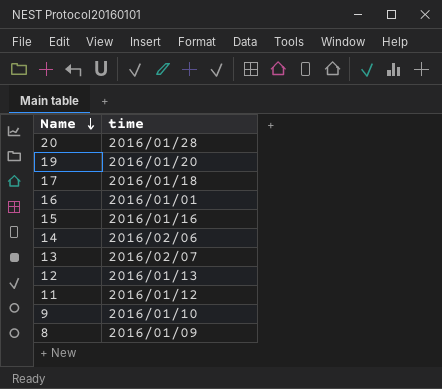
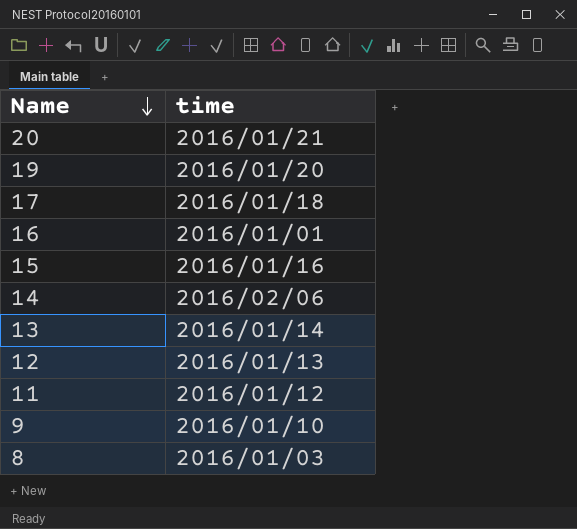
20 | time: 2016/01/28 -> 2016/01/21
13 | time: 2016/02/07 -> 2016/01/14
8 | time: 2016/01/09 -> 2016/01/03

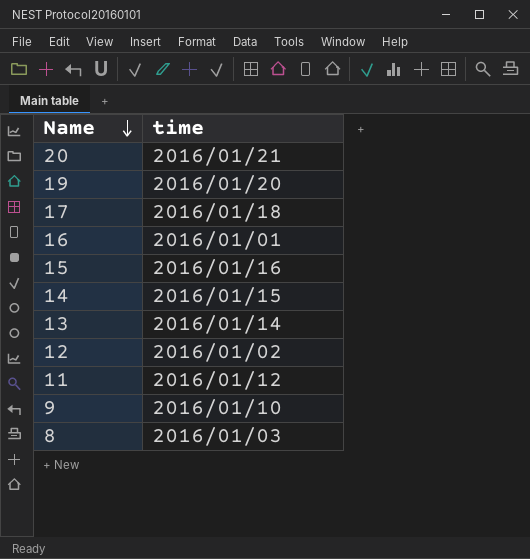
14 | time: 2016/02/06 -> 2016/01/15
12 | time: 2016/01/13 -> 2016/01/02

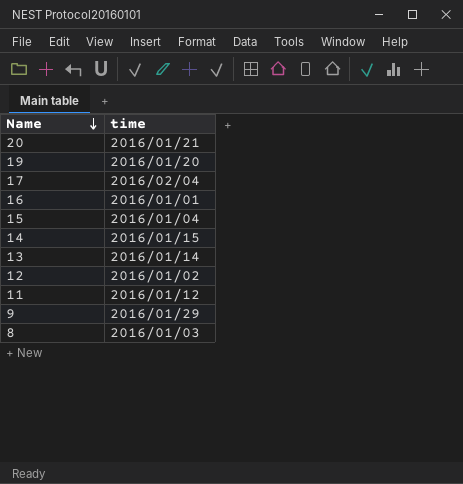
17 | time: 2016/01/18 -> 2016/02/04
15 | time: 2016/01/16 -> 2016/01/04
9 | time: 2016/01/10 -> 2016/01/29

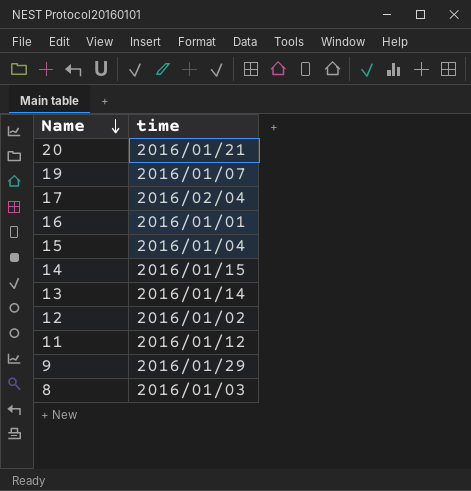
19 | time: 2016/01/20 -> 2016/01/07

